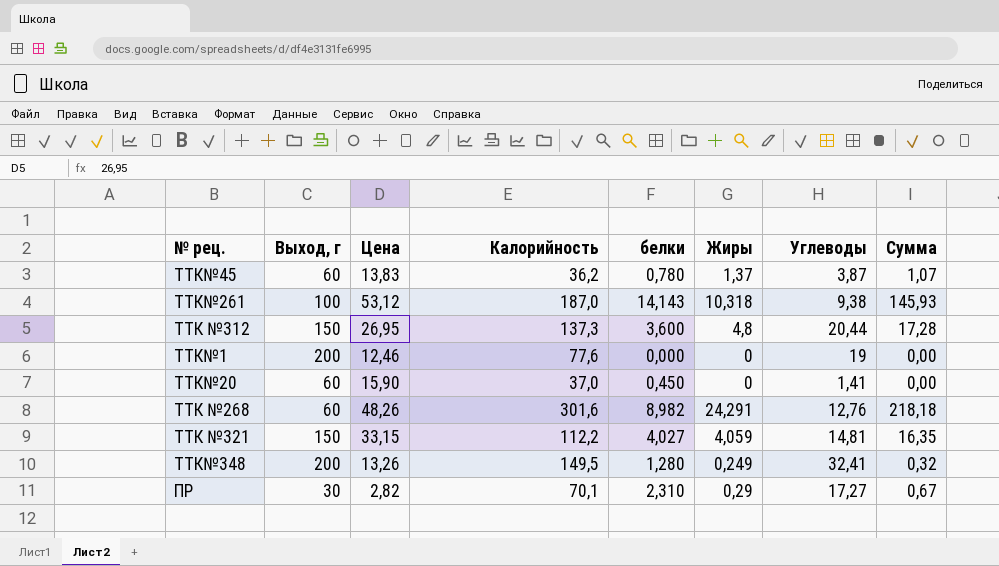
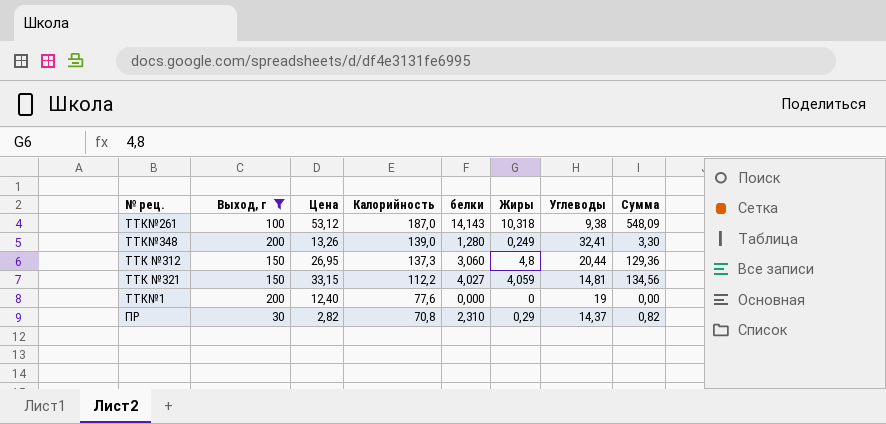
filter: none -> Выход, г != 60
row order: none -> Калорийность descending
column Сумма | formula: [белки] * [Жиры] -> [Цена] * [Жиры]
ТТК№348 | Калорийность: 149,5 -> 139,0
ТТК №312 | белки: 3,600 -> 3,060
ТТК№1 | Цена: 12,46 -> 12,40
ПР | Калорийность: 70,1 -> 70,8
ПР | Углеводы: 17,27 -> 14,37

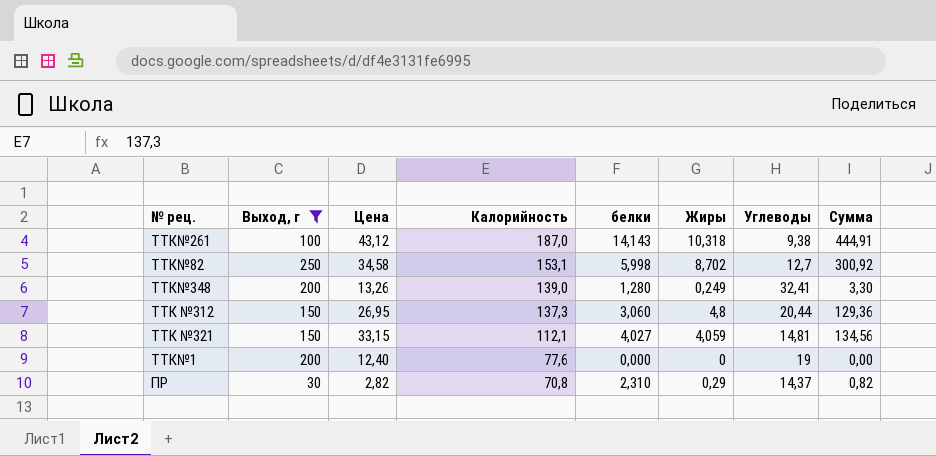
ТТК№261 | Цена: 53,12 -> 43,12
ТТК№261 | Сумма: 548,09 -> 444,91
row ТТК№82: none -> 250 | 34,58 | 153,1 | 5,998 | 8,702 | 12,7 | 300,92
ТТК №321 | Калорийность: 112,2 -> 112,1

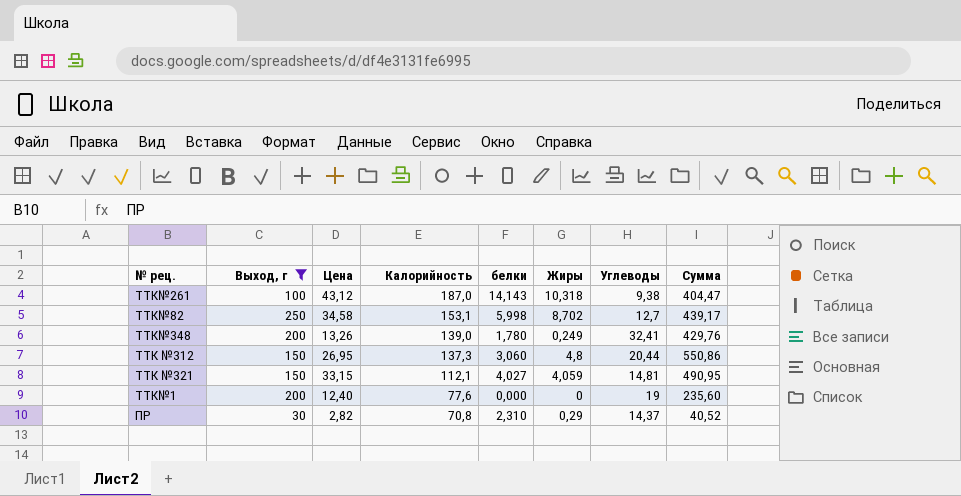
column Сумма | formula: [Цена] * [Жиры] -> [Цена] * [Углеводы]
ТТК№348 | белки: 1,280 -> 1,780

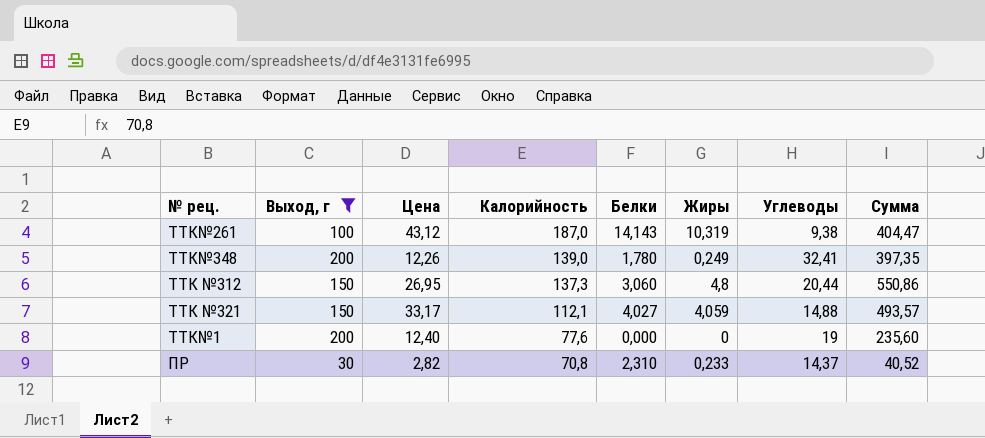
column name: белки -> Белки
row ТТК№82: 250 | 34,58 | 153,1 | 5,998 | 8,702 | 12,7 | 439,17 -> none
ТТК№261 | Жиры: 10,318 -> 10,319
ТТК№348 | Цена: 13,26 -> 12,26
ТТК№348 | Сумма: 429,76 -> 397,35
ТТК №321 | Цена: 33,15 -> 33,17
ТТК №321 | Углеводы: 14,81 -> 14,88
ТТК №321 | Сумма: 490,95 -> 493,57
ПР | Жиры: 0,29 -> 0,233

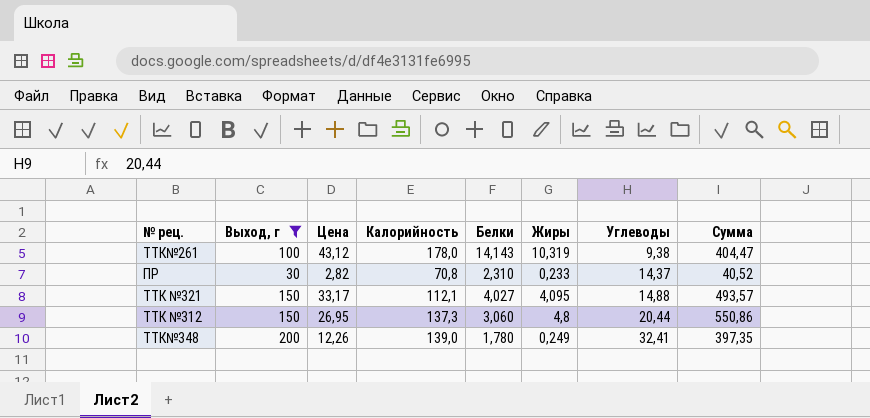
row order: Калорийность descending -> Углеводы ascending
row ТТК№1: 200 | 12,40 | 77,6 | 0,000 | 0 | 19 | 235,60 -> none
ТТК№261 | Калорийность: 187,0 -> 178,0
ТТК №321 | Жиры: 4,059 -> 4,095

